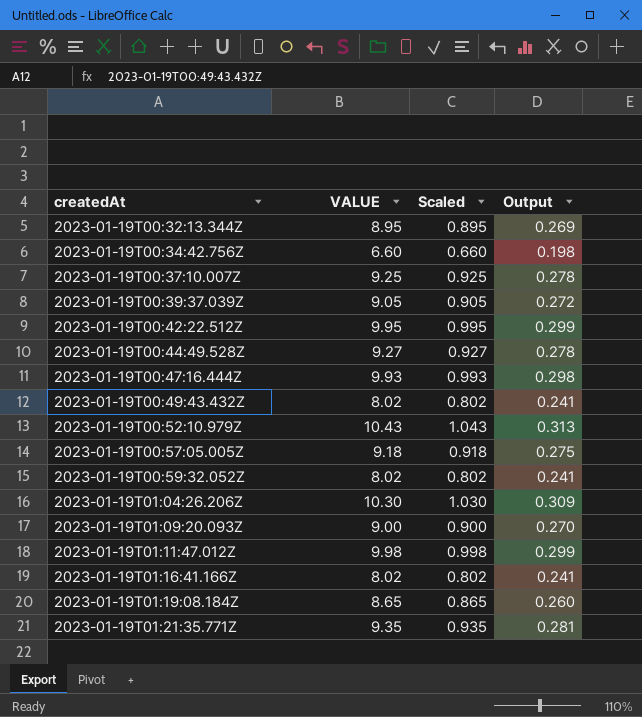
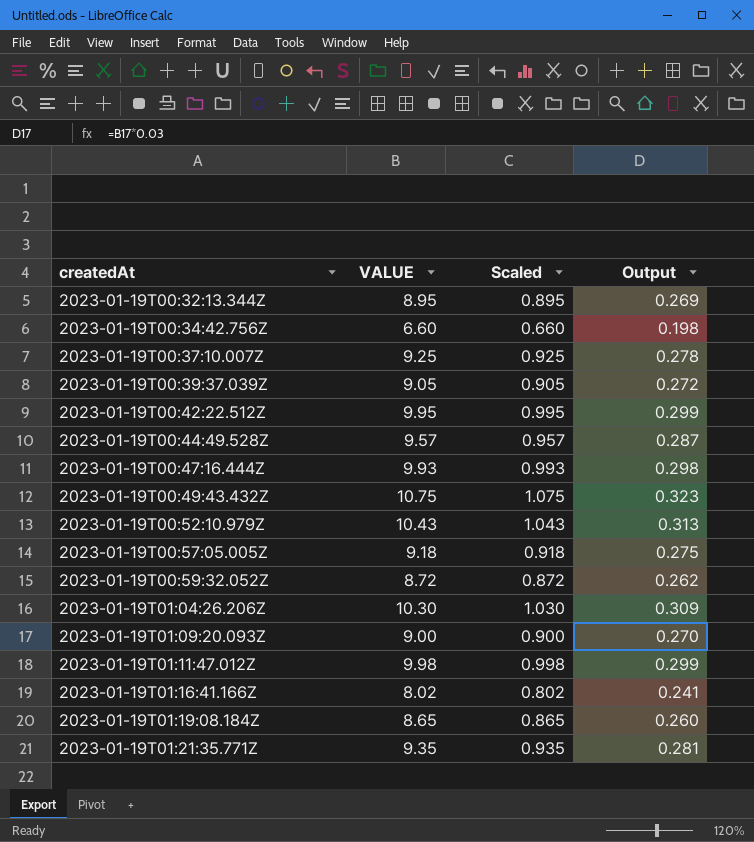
2023-01-19T00:44:49.528Z | VALUE: 9.27 -> 9.57
2023-01-19T00:44:49.528Z | Scaled: 0.927 -> 0.957
2023-01-19T00:44:49.528Z | Output: 0.278 -> 0.287
2023-01-19T00:49:43.432Z | VALUE: 8.02 -> 10.75
2023-01-19T00:49:43.432Z | Scaled: 0.802 -> 1.075
2023-01-19T00:49:43.432Z | Output: 0.241 -> 0.323
2023-01-19T00:59:32.052Z | VALUE: 8.02 -> 8.72
2023-01-19T00:59:32.052Z | Scaled: 0.802 -> 0.872
2023-01-19T00:59:32.052Z | Output: 0.241 -> 0.262

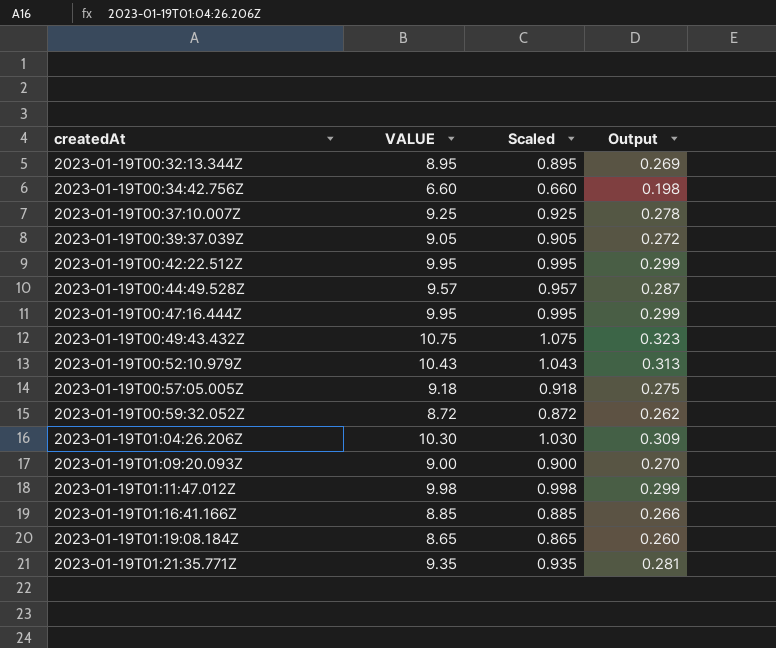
2023-01-19T00:47:16.444Z | VALUE: 9.93 -> 9.95
2023-01-19T00:47:16.444Z | Scaled: 0.993 -> 0.995
2023-01-19T00:47:16.444Z | Output: 0.298 -> 0.299
2023-01-19T01:16:41.166Z | VALUE: 8.02 -> 8.85
2023-01-19T01:16:41.166Z | Scaled: 0.802 -> 0.885
2023-01-19T01:16:41.166Z | Output: 0.241 -> 0.266

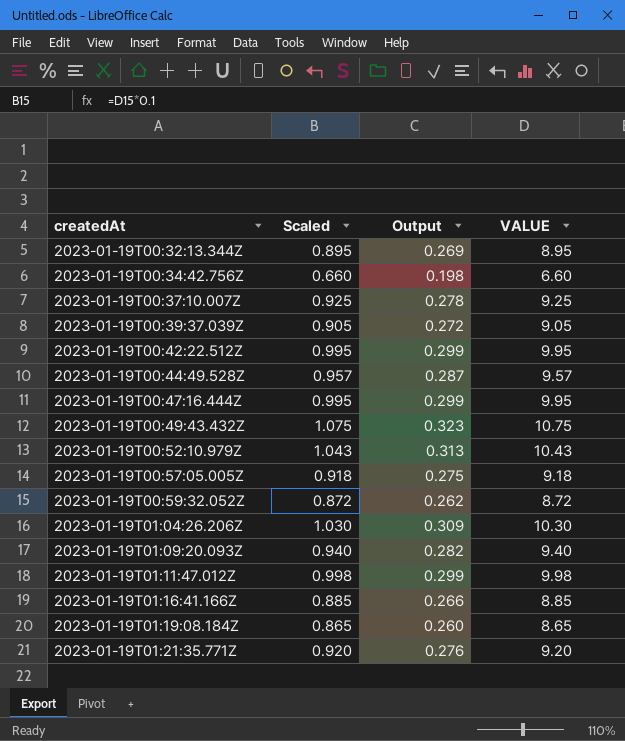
column VALUE | position: 2 -> 4
2023-01-19T01:09:20.093Z | Scaled: 0.900 -> 0.940
2023-01-19T01:09:20.093Z | Output: 0.270 -> 0.282
2023-01-19T01:09:20.093Z | VALUE: 9.00 -> 9.40
2023-01-19T01:21:35.771Z | Scaled: 0.935 -> 0.920
2023-01-19T01:21:35.771Z | Output: 0.281 -> 0.276
2023-01-19T01:21:35.771Z | VALUE: 9.35 -> 9.20

